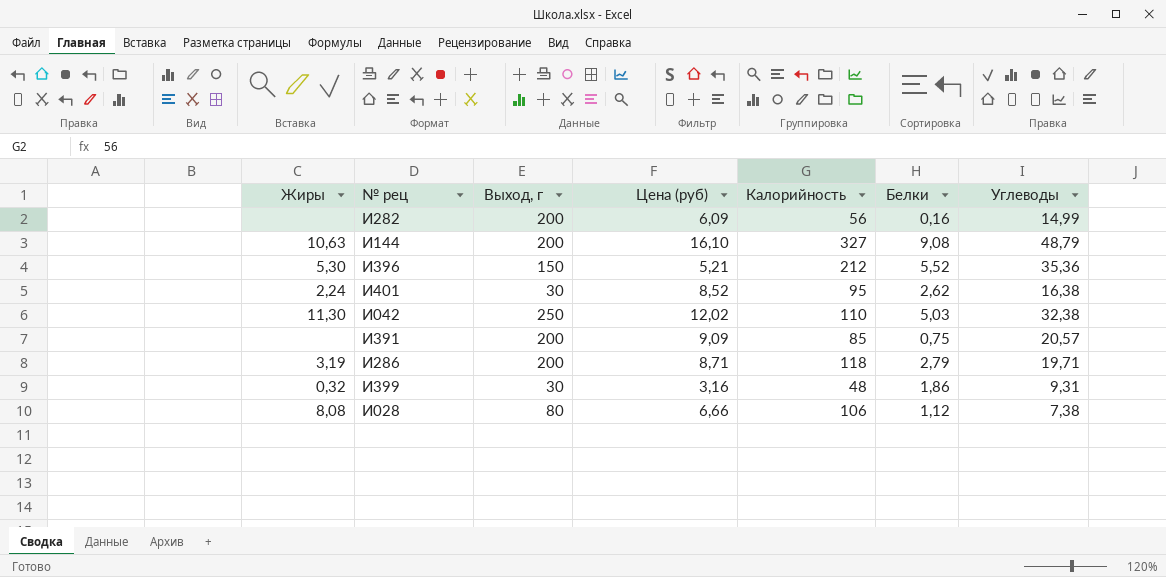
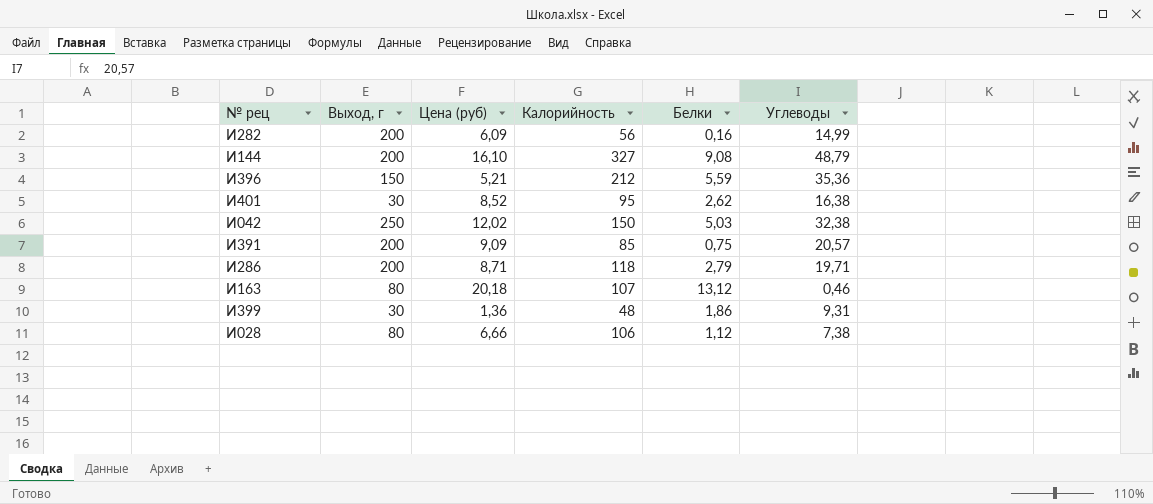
column Жиры | position: 1 -> none
И396 | Белки: 5,52 -> 5,59
И042 | Калорийность: 110 -> 150
row И163: none -> 80 | 20,18 | 107 | 13,12 | 0,46
И399 | Цена (руб): 3,16 -> 1,36

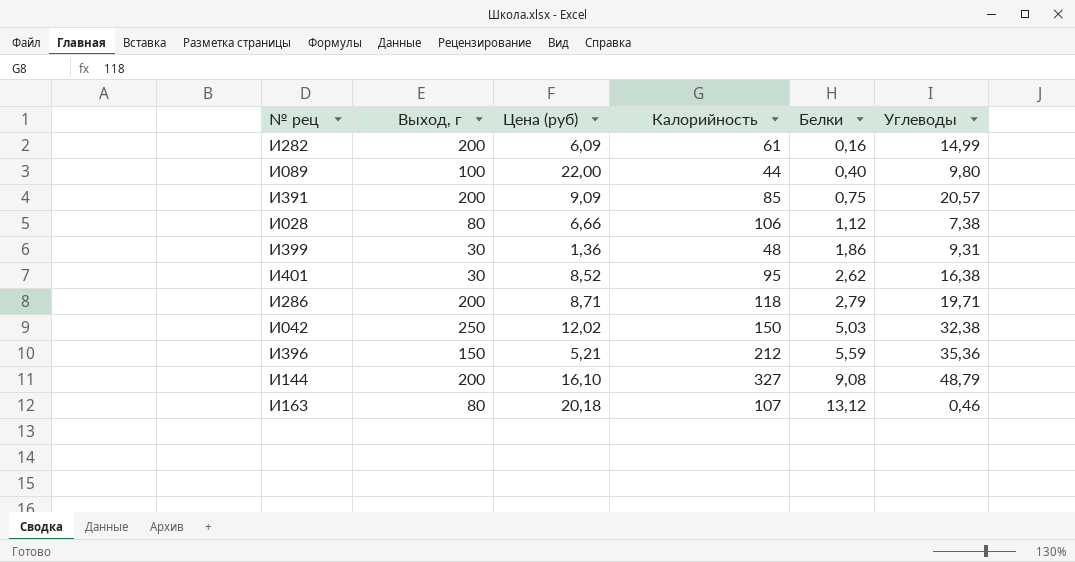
row order: none -> Белки ascending
И282 | Калорийность: 56 -> 61
row И089: none -> 100 | 22,00 | 44 | 0,40 | 9,80

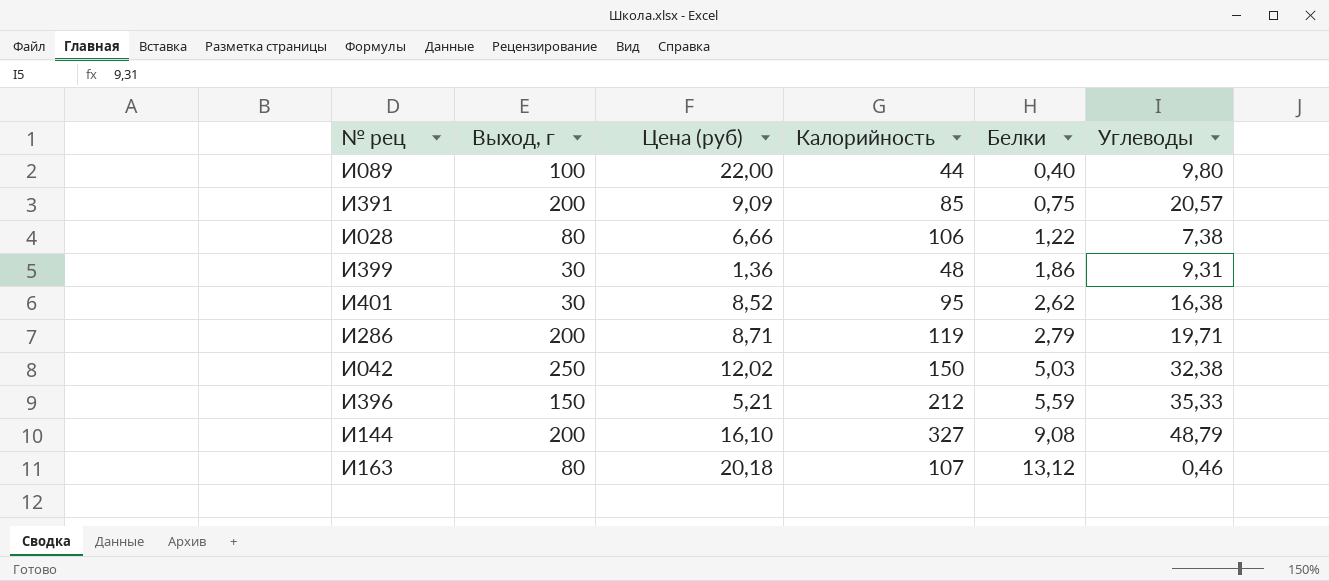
row И282: 200 | 6,09 | 61 | 0,16 | 14,99 -> none
И028 | Белки: 1,12 -> 1,22
И286 | Калорийность: 118 -> 119
И396 | Углеводы: 35,36 -> 35,33

